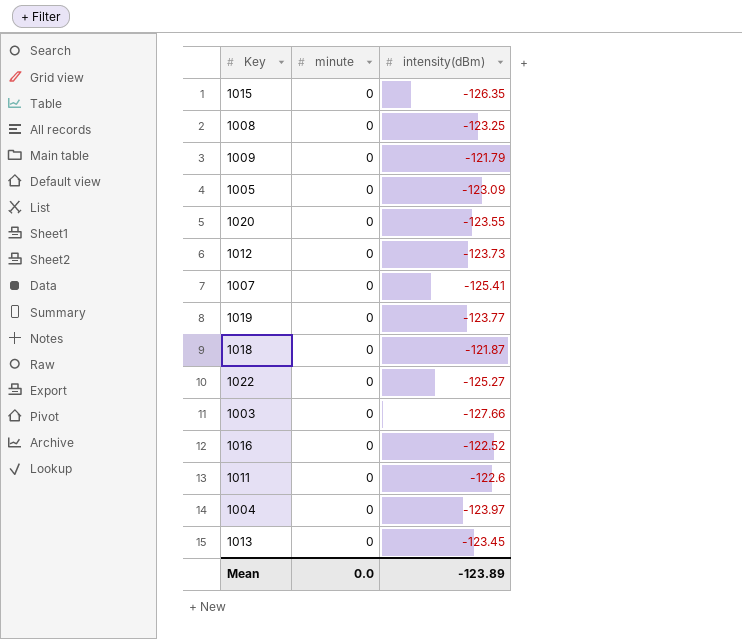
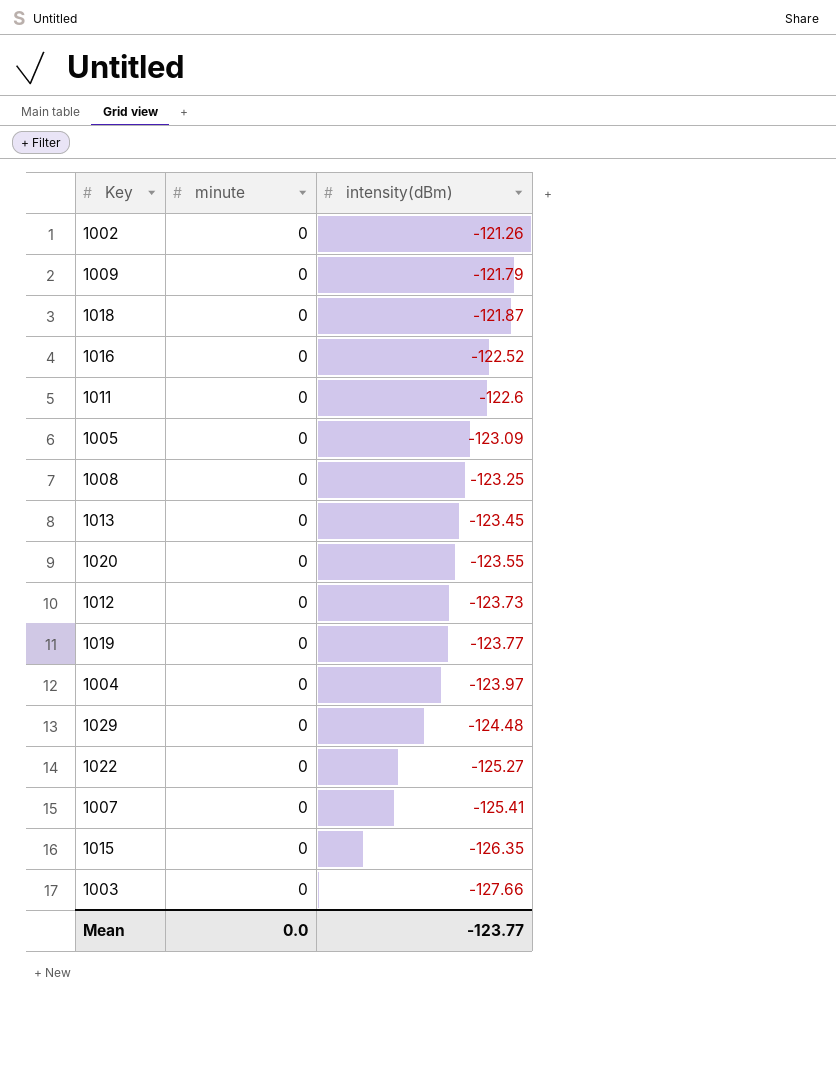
row order: none -> intensity(dBm) descending
row 1002: none -> 0 | -121.26
row 1029: none -> 0 | -124.48
Mean | intensity(dBm): -123.89 -> -123.77

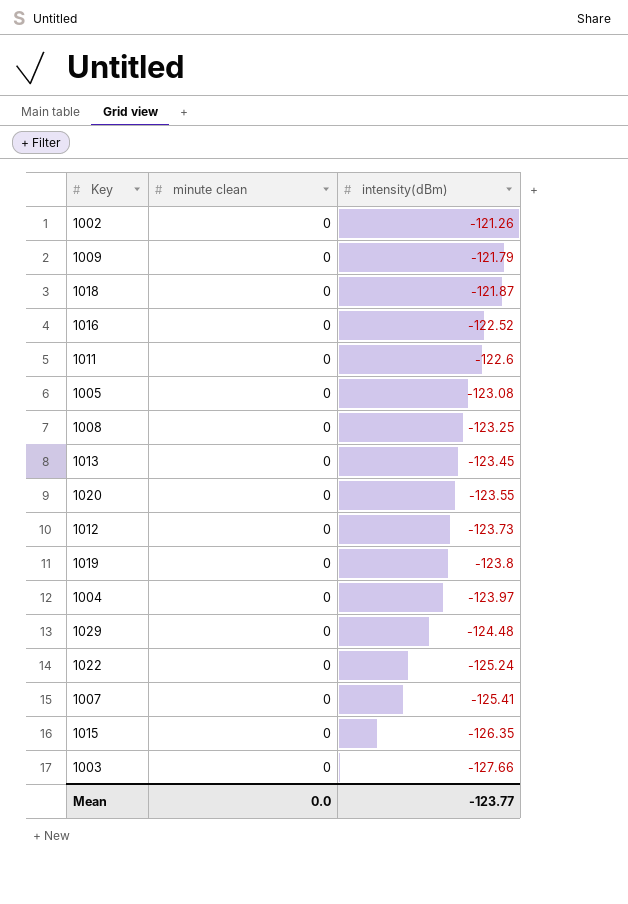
column name: minute -> minute clean
1005 | intensity(dBm): -123.09 -> -123.08
1019 | intensity(dBm): -123.77 -> -123.8
1022 | intensity(dBm): -125.27 -> -125.24

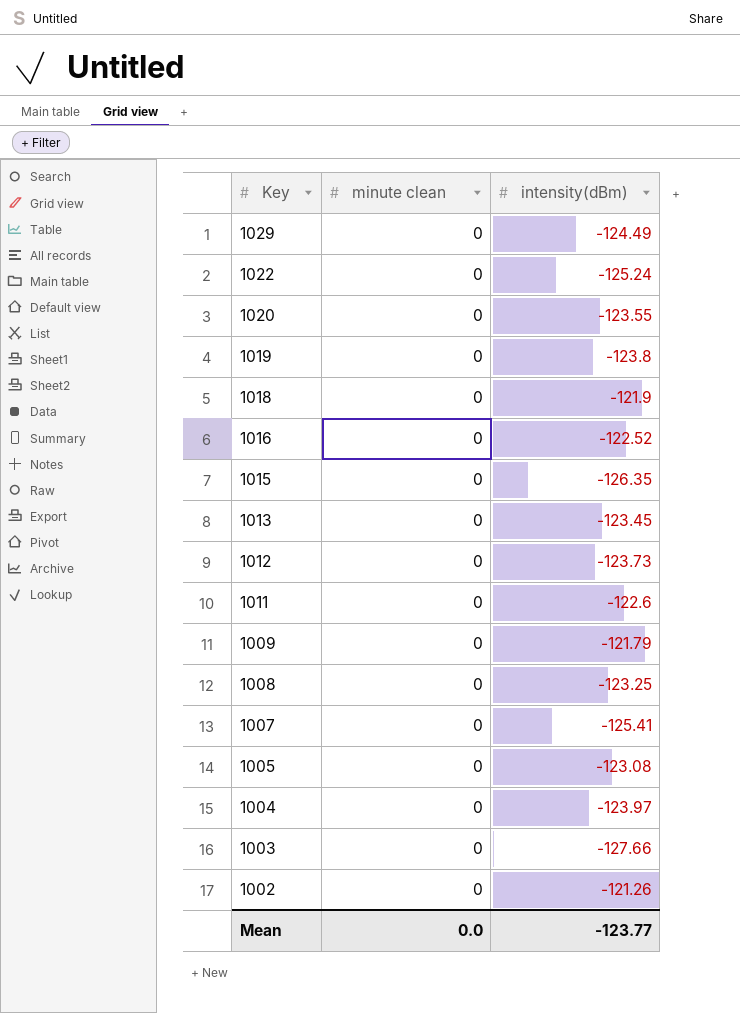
row order: intensity(dBm) descending -> Key descending
1029 | intensity(dBm): -124.48 -> -124.49
1018 | intensity(dBm): -121.87 -> -121.9

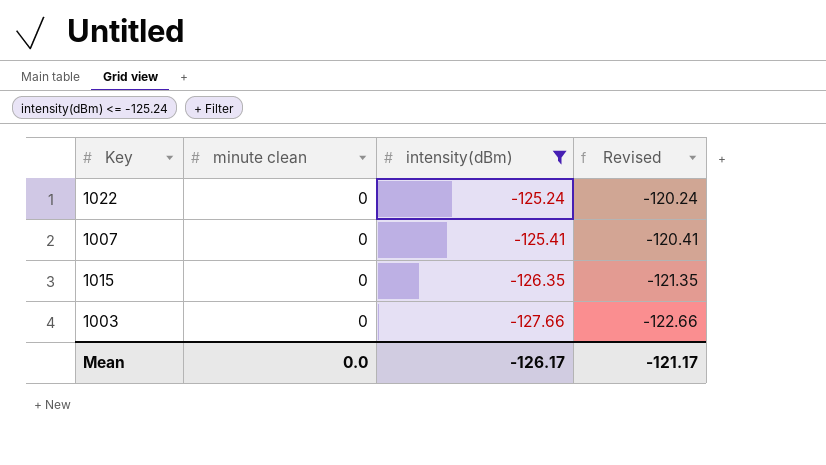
filter: none -> intensity(dBm) <= -125.24
row order: Key descending -> intensity(dBm) descending
column Revised | formula: none -> [intensity(dBm)] + 5
Mean | intensity(dBm): -123.77 -> -126.17

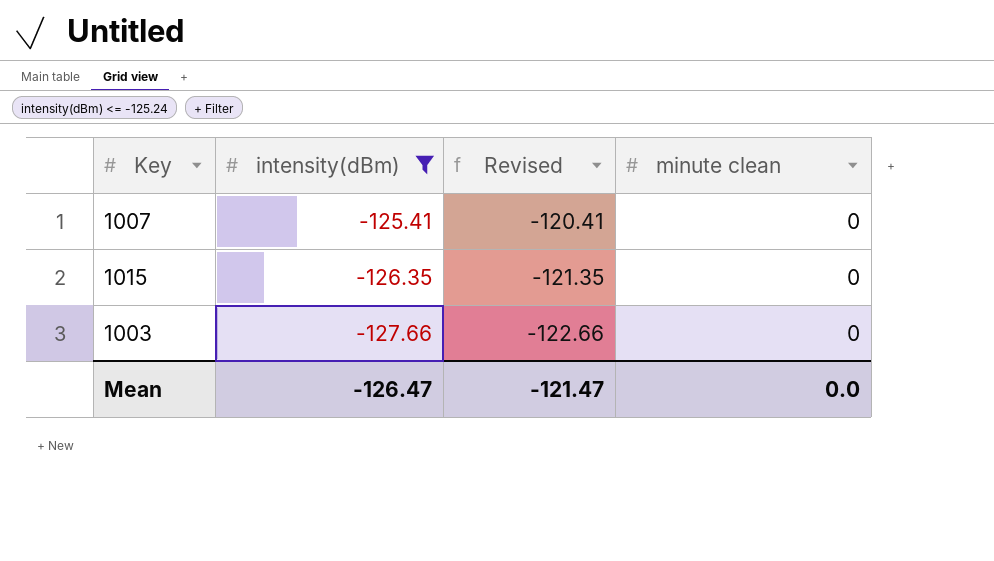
column minute clean | position: 2 -> 4
row 1022: 0 | -125.24 | -120.24 -> none
Mean | intensity(dBm): -126.17 -> -126.47
Mean | Revised: -121.17 -> -121.47

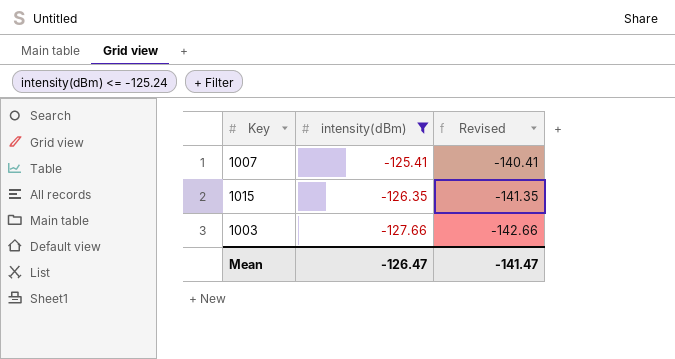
column minute clean | position: 4 -> none
column Revised | formula: [intensity(dBm)] + 5 -> [intensity(dBm)] - 15
Mean | Revised: -121.47 -> -141.47

